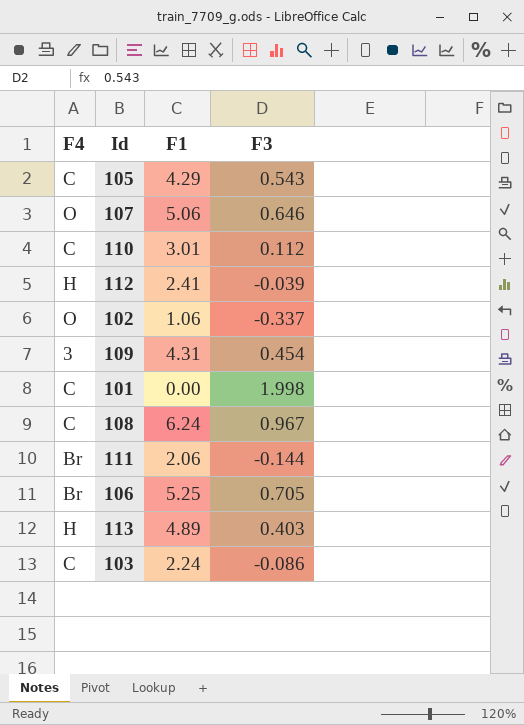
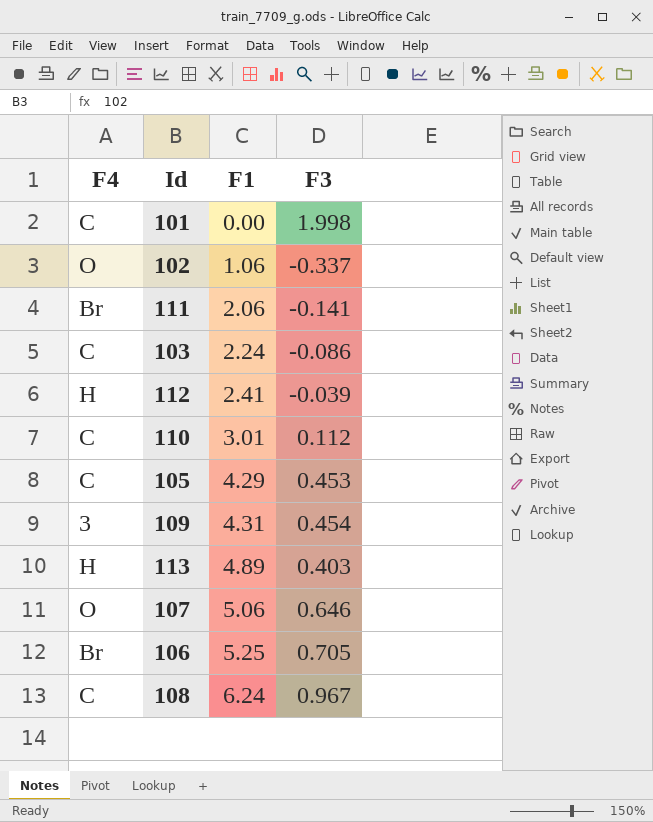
row order: none -> F1 ascending
111 | F3: -0.144 -> -0.141
105 | F3: 0.543 -> 0.453

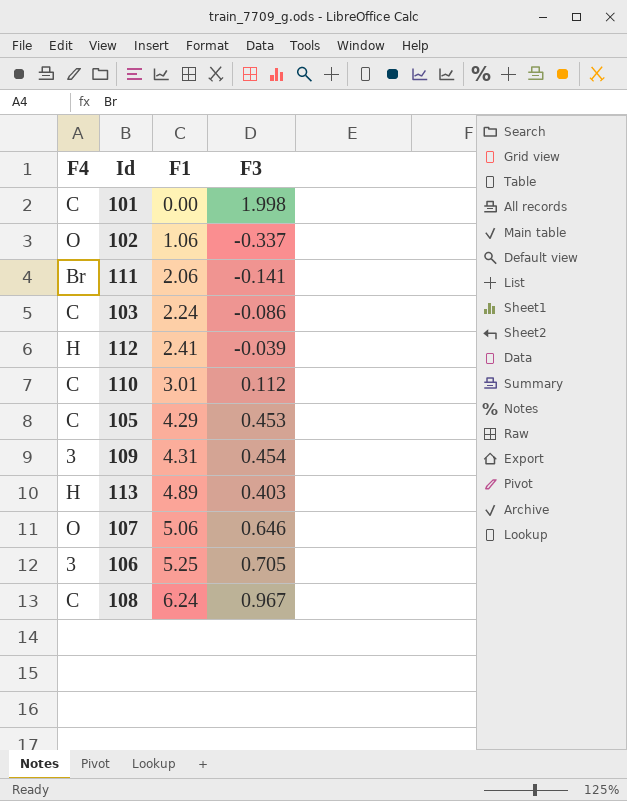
106 | F4: Br -> 3

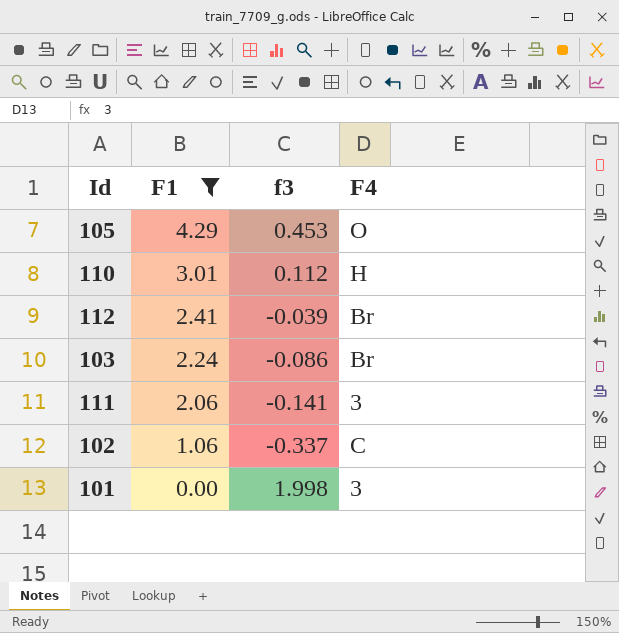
filter: none -> F1 <= 4.29
row order: F1 ascending -> F1 descending
column name: F3 -> f3
column F4 | position: 1 -> 4
105 | F4: C -> O
110 | F4: C -> H
112 | F4: H -> Br
103 | F4: C -> Br
111 | F4: Br -> 3
102 | F4: O -> C
101 | F4: C -> 3

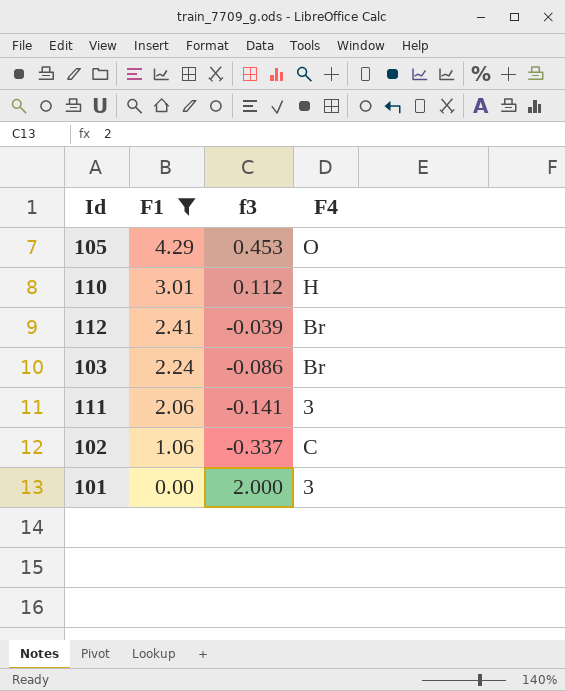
101 | f3: 1.998 -> 2.000

